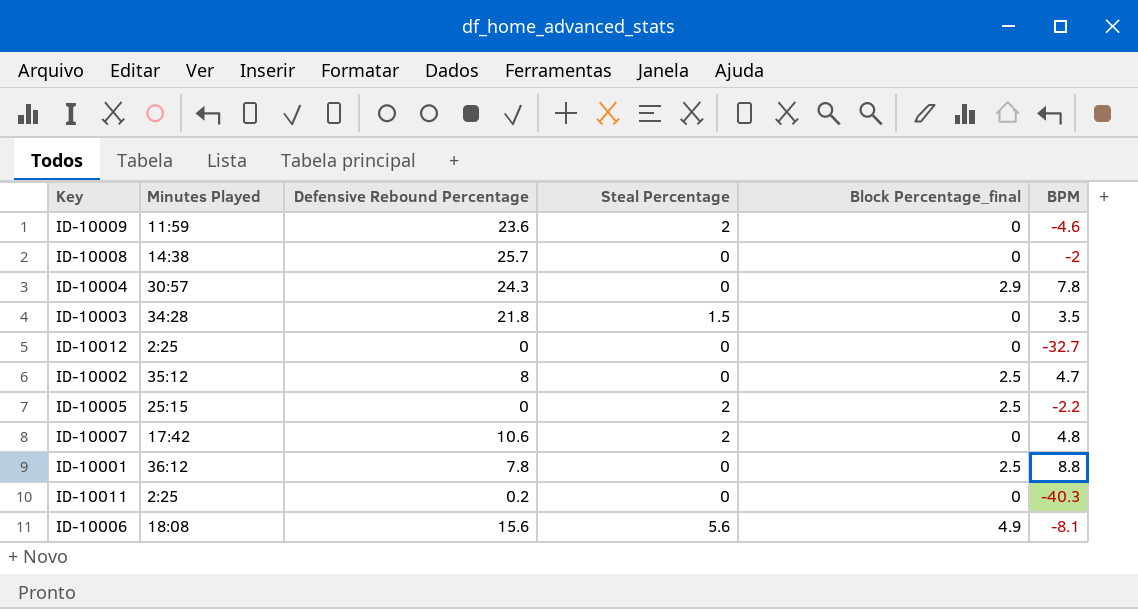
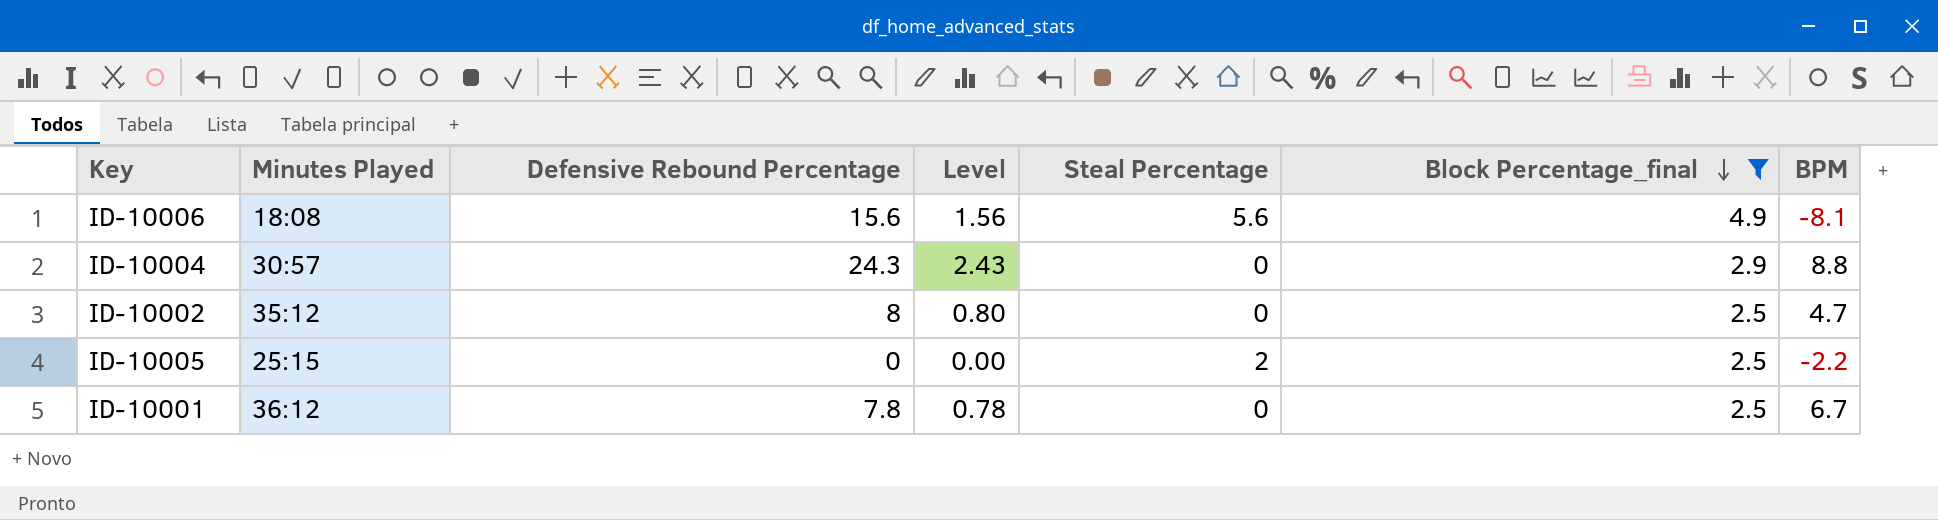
filter: none -> Block Percentage_final != 0
row order: none -> Block Percentage_final descending
column Level | formula: none -> [Defensive Rebound Percentage] * 0.1
ID-10004 | BPM: 7.8 -> 8.8
ID-10001 | BPM: 8.8 -> 6.7

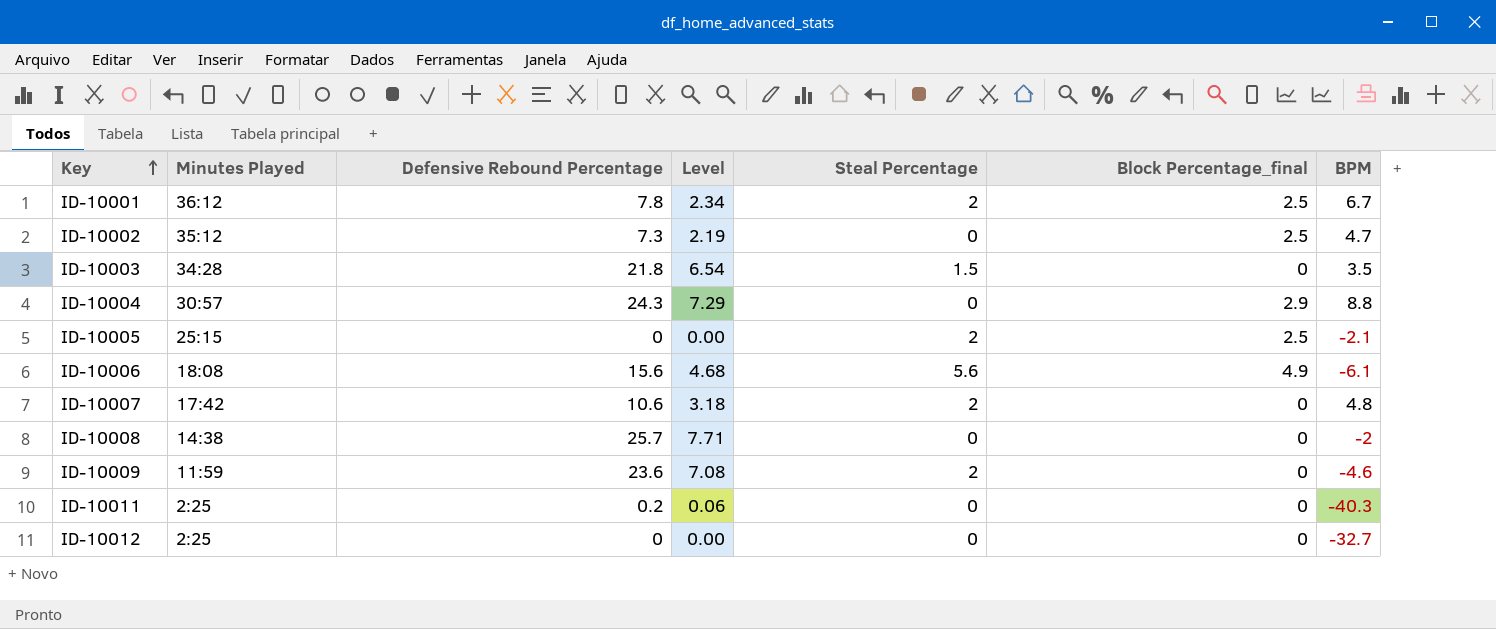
filter: Block Percentage_final != 0 -> none
row order: Block Percentage_final descending -> Key ascending
column Level | formula: [Defensive Rebound Percentage] * 0.1 -> [Defensive Rebound Percentage] * 0.3
ID-10001 | Steal Percentage: 0 -> 2
ID-10002 | Defensive Rebound Percentage: 8 -> 7.3
ID-10005 | BPM: -2.2 -> -2.1
ID-10006 | BPM: -8.1 -> -6.1

